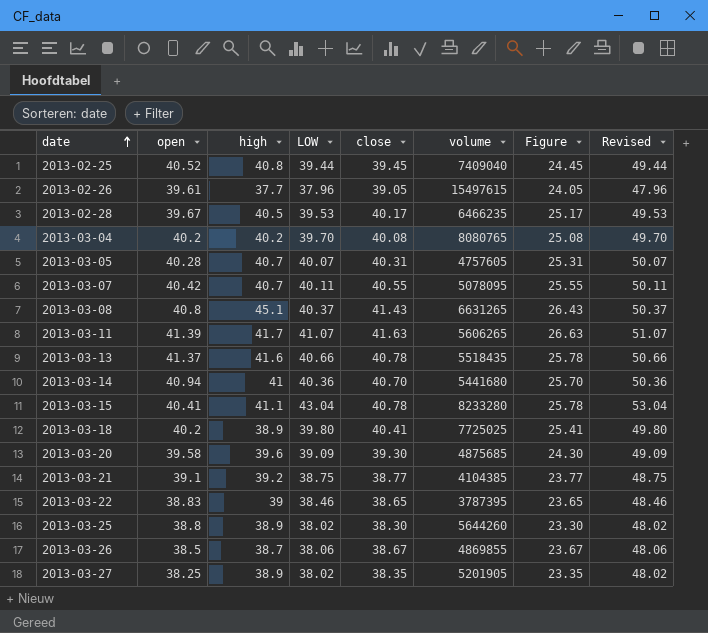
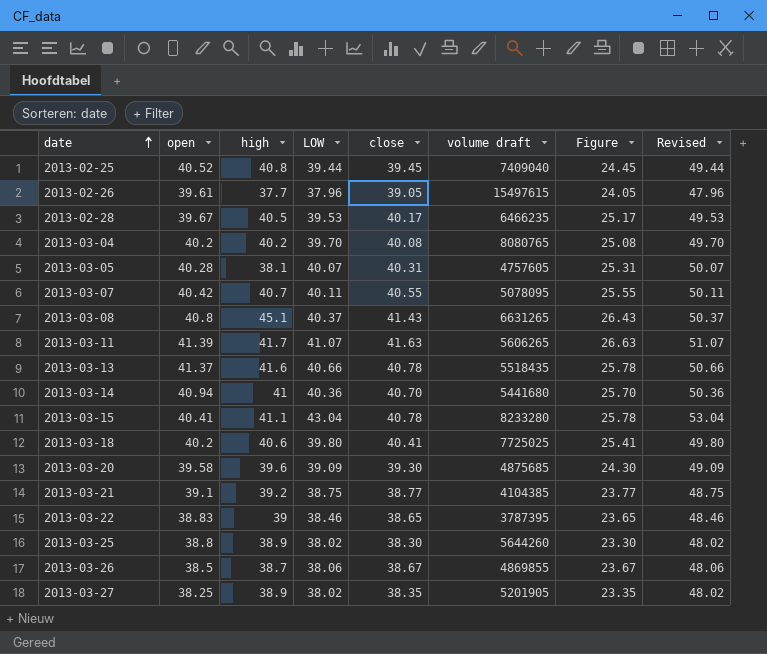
column name: volume -> volume draft
2013-03-05 | high: 40.7 -> 38.1
2013-03-18 | high: 38.9 -> 40.6

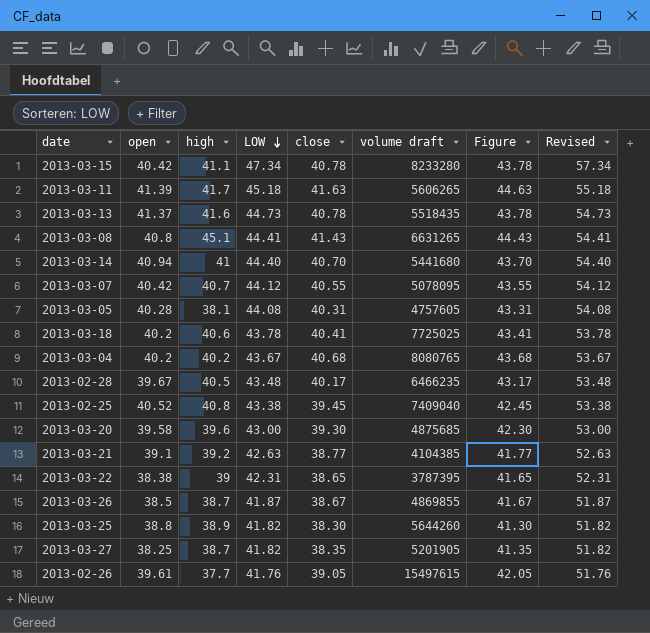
row order: date ascending -> LOW descending
column Figure | formula: [close] - 15 -> [close] + 3
2013-03-15 | open: 40.41 -> 40.42
2013-03-15 | LOW: 43.04 -> 47.34
2013-03-15 | Revised: 53.04 -> 57.34
2013-03-11 | LOW: 41.07 -> 45.18
2013-03-11 | Revised: 51.07 -> 55.18
2013-03-13 | LOW: 40.66 -> 44.73
2013-03-13 | Revised: 50.66 -> 54.73
2013-03-08 | LOW: 40.37 -> 44.41
2013-03-08 | Revised: 50.37 -> 54.41
2013-03-14 | LOW: 40.36 -> 44.40
2013-03-14 | Revised: 50.36 -> 54.40
2013-03-07 | LOW: 40.11 -> 44.12
2013-03-07 | Revised: 50.11 -> 54.12
2013-03-05 | LOW: 40.07 -> 44.08
2013-03-05 | Revised: 50.07 -> 54.08
2013-03-18 | LOW: 39.80 -> 43.78
2013-03-18 | Revised: 49.80 -> 53.78
2013-03-04 | LOW: 39.70 -> 43.67
2013-03-04 | close: 40.08 -> 40.68
2013-03-04 | Revised: 49.70 -> 53.67
2013-02-28 | LOW: 39.53 -> 43.48
2013-02-28 | Revised: 49.53 -> 53.48
2013-02-25 | LOW: 39.44 -> 43.38
2013-02-25 | Revised: 49.44 -> 53.38
2013-03-20 | LOW: 39.09 -> 43.00
2013-03-20 | Revised: 49.09 -> 53.00
2013-03-21 | LOW: 38.75 -> 42.63
2013-03-21 | Revised: 48.75 -> 52.63
2013-03-22 | open: 38.83 -> 38.38
2013-03-22 | LOW: 38.46 -> 42.31
2013-03-22 | Revised: 48.46 -> 52.31
2013-03-26 | LOW: 38.06 -> 41.87
2013-03-26 | Revised: 48.06 -> 51.87
2013-03-25 | LOW: 38.02 -> 41.82
2013-03-25 | Revised: 48.02 -> 51.82
2013-03-27 | high: 38.9 -> 38.7
2013-03-27 | LOW: 38.02 -> 41.82
2013-03-27 | Revised: 48.02 -> 51.82
2013-02-26 | LOW: 37.96 -> 41.76
2013-02-26 | Revised: 47.96 -> 51.76

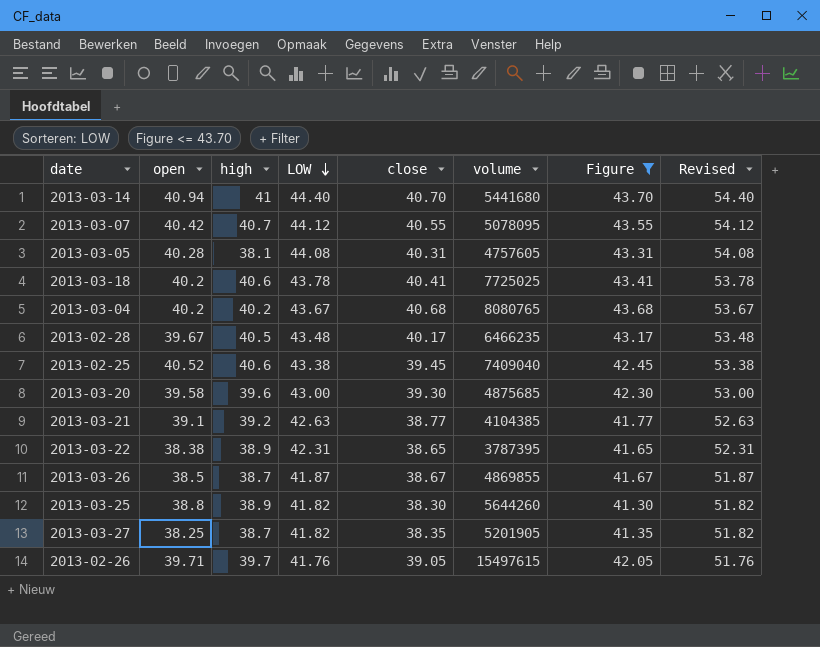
filter: none -> Figure <= 43.70
column name: volume draft -> volume
2013-02-25 | high: 40.8 -> 40.6
2013-03-22 | high: 39 -> 38.9
2013-02-26 | open: 39.61 -> 39.71
2013-02-26 | high: 37.7 -> 39.7

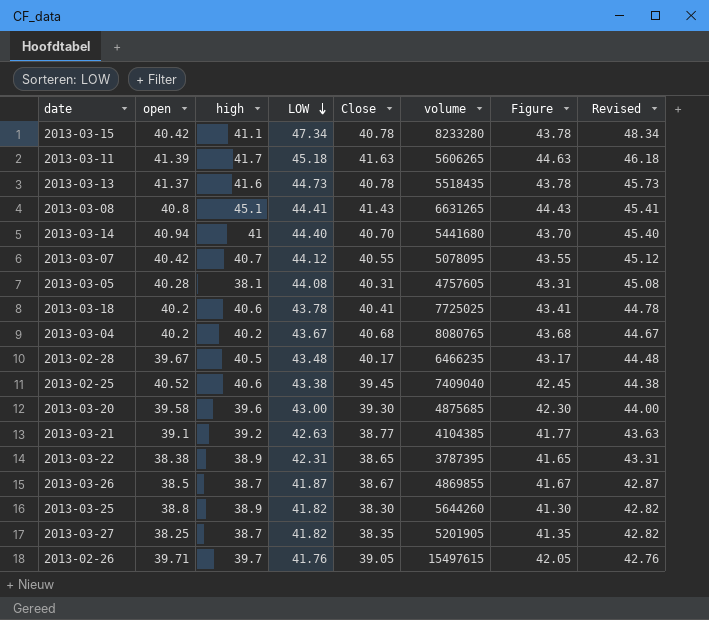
filter: Figure <= 43.70 -> none
column name: close -> Close
column Revised | formula: [LOW] + 10 -> [LOW] + 1

